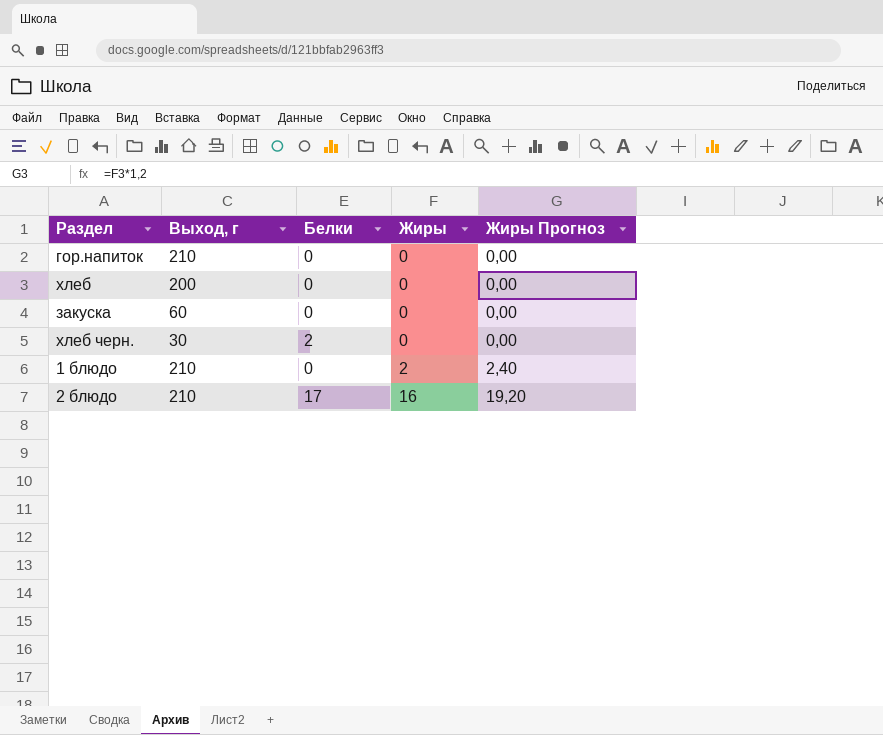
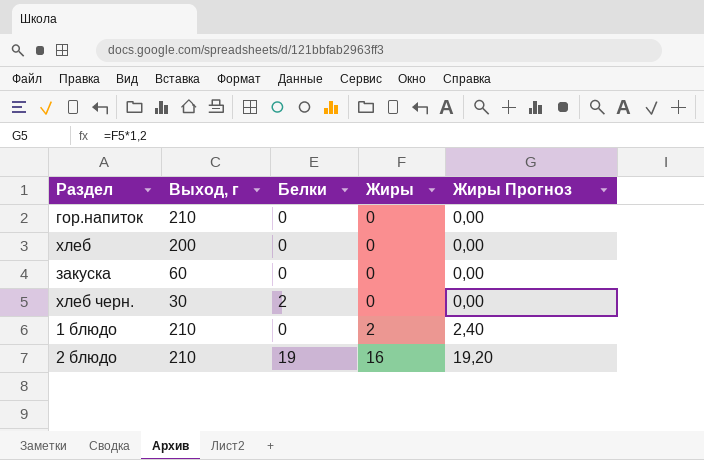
2 блюдо | Белки: 17 -> 19

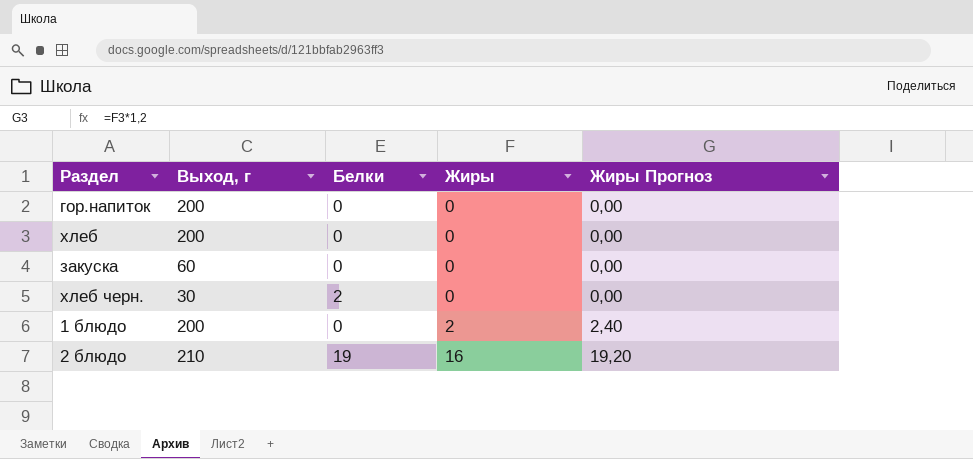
гор.напиток | Выход, г: 210 -> 200
1 блюдо | Выход, г: 210 -> 200

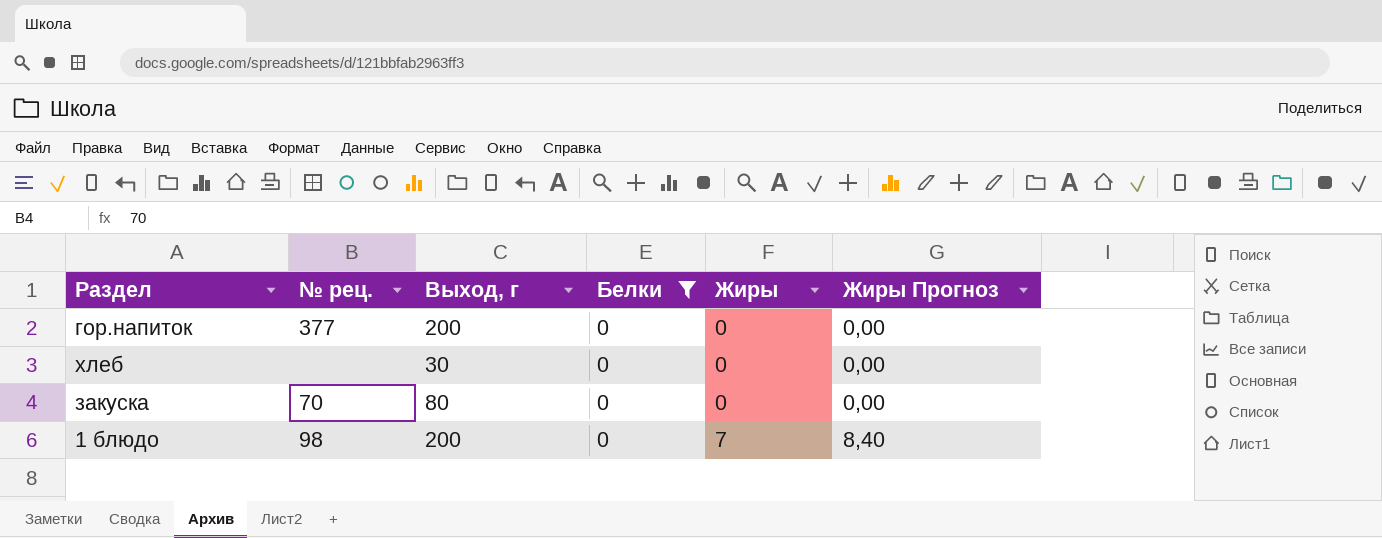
filter: none -> Белки = 0
column № рец. | position: none -> 2
хлеб | Выход, г: 200 -> 30
закуска | Выход, г: 60 -> 80
1 блюдо | Жиры: 2 -> 7
1 блюдо | Жиры Прогноз: 2,40 -> 8,40

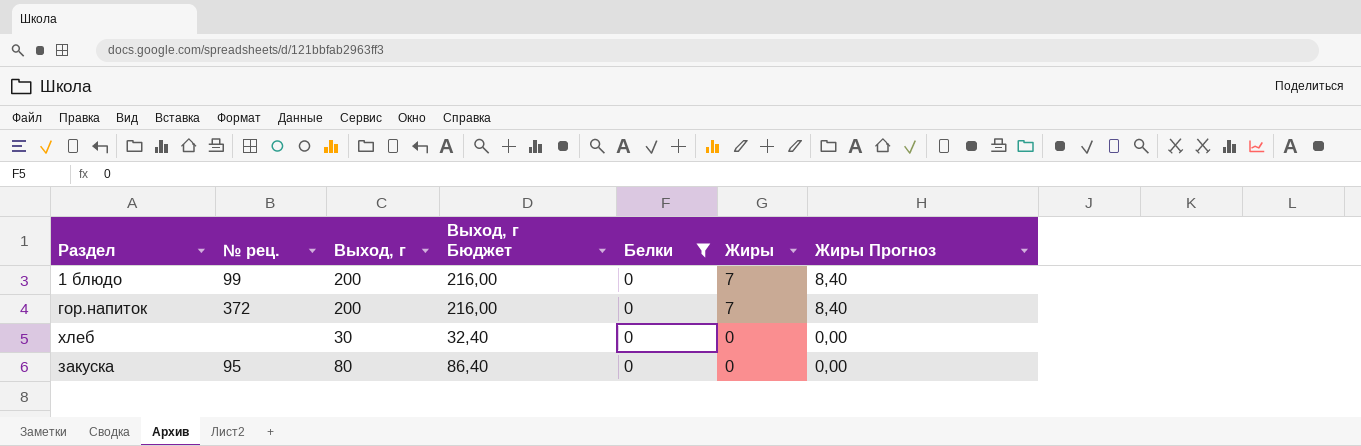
row order: Жиры ascending -> Жиры descending
column Выход, г Бюджет | formula: none -> [Выход, г] * 1,08
1 блюдо | № рец.: 98 -> 99
гор.напиток | № рец.: 377 -> 372
гор.напиток | Жиры: 0 -> 7
гор.напиток | Жиры Прогноз: 0,00 -> 8,40
закуска | № рец.: 70 -> 95

